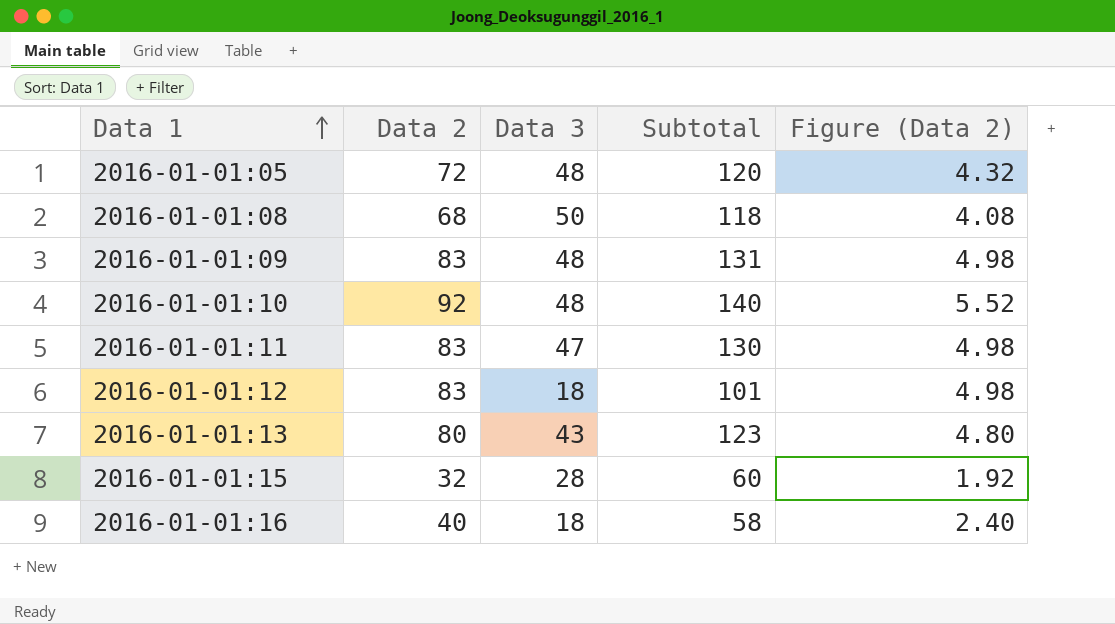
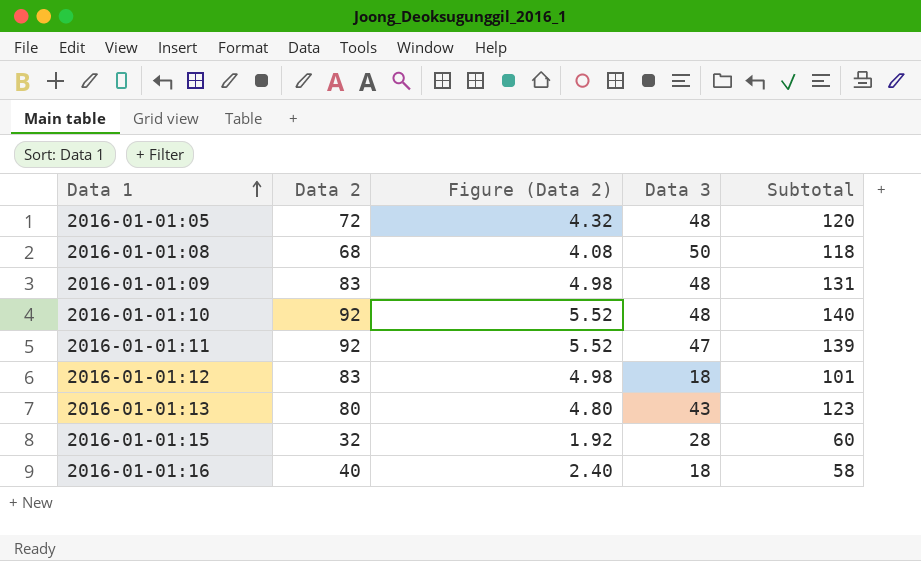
column Figure (Data 2) | position: 5 -> 3
2016-01-01:11 | Data 2: 83 -> 92
2016-01-01:11 | Figure (Data 2): 4.98 -> 5.52
2016-01-01:11 | Subtotal: 130 -> 139

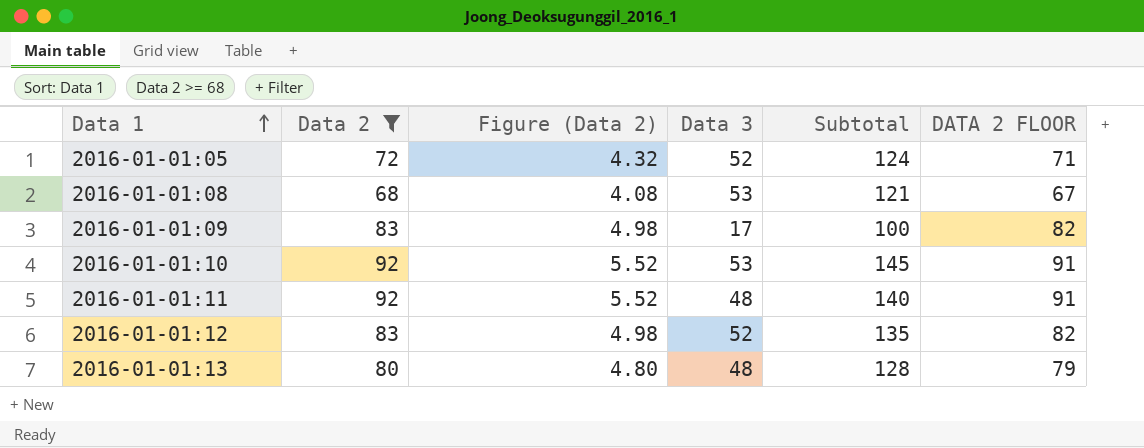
filter: none -> Data 2 >= 68
column DATA 2 FLOOR | formula: none -> [Data 2] - 1
2016-01-01:05 | Data 3: 48 -> 52
2016-01-01:05 | Subtotal: 120 -> 124
2016-01-01:08 | Data 3: 50 -> 53
2016-01-01:08 | Subtotal: 118 -> 121
2016-01-01:09 | Data 3: 48 -> 17
2016-01-01:09 | Subtotal: 131 -> 100
2016-01-01:10 | Data 3: 48 -> 53
2016-01-01:10 | Subtotal: 140 -> 145
2016-01-01:11 | Data 3: 47 -> 48
2016-01-01:11 | Subtotal: 139 -> 140
2016-01-01:12 | Data 3: 18 -> 52
2016-01-01:12 | Subtotal: 101 -> 135
2016-01-01:13 | Data 3: 43 -> 48
2016-01-01:13 | Subtotal: 123 -> 128

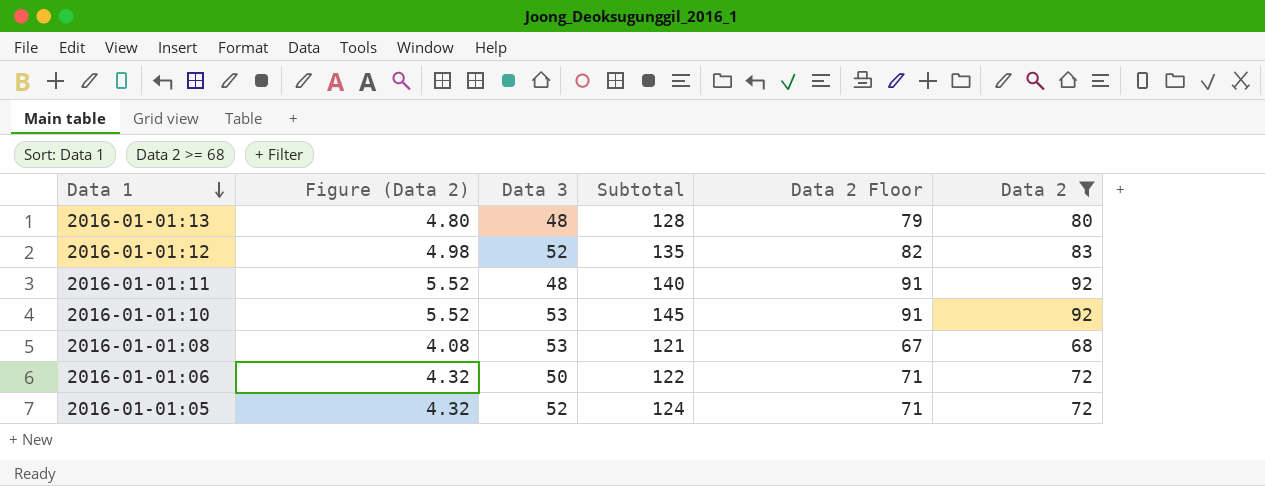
row order: Data 1 ascending -> Data 1 descending
column name: DATA 2 FLOOR -> Data 2 Floor
column Data 2 | position: 2 -> 6
row 2016-01-01:09: 83 | 4.98 | 17 | 100 | 82 -> none
row 2016-01-01:06: none -> 4.32 | 50 | 122 | 71 | 72

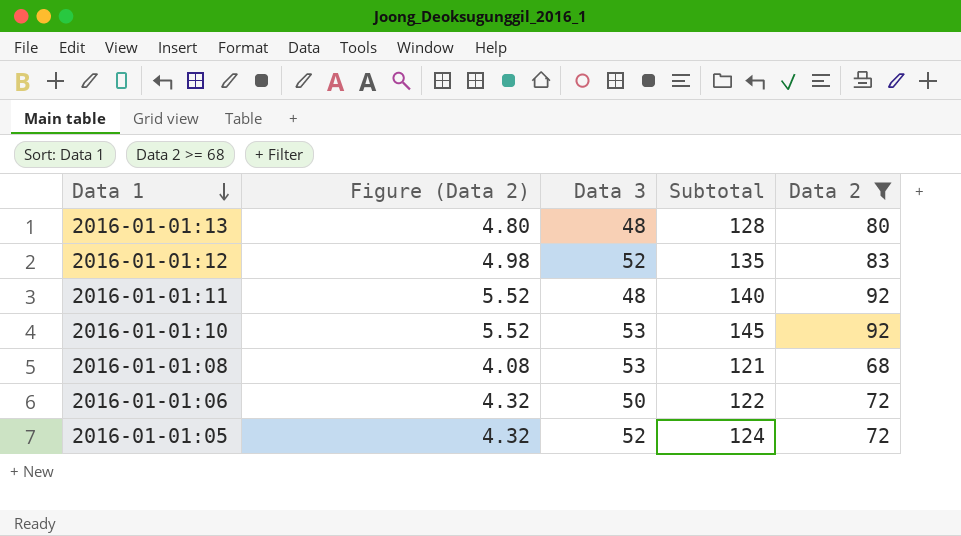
column Data 2 Floor | formula: [Data 2] - 1 -> none

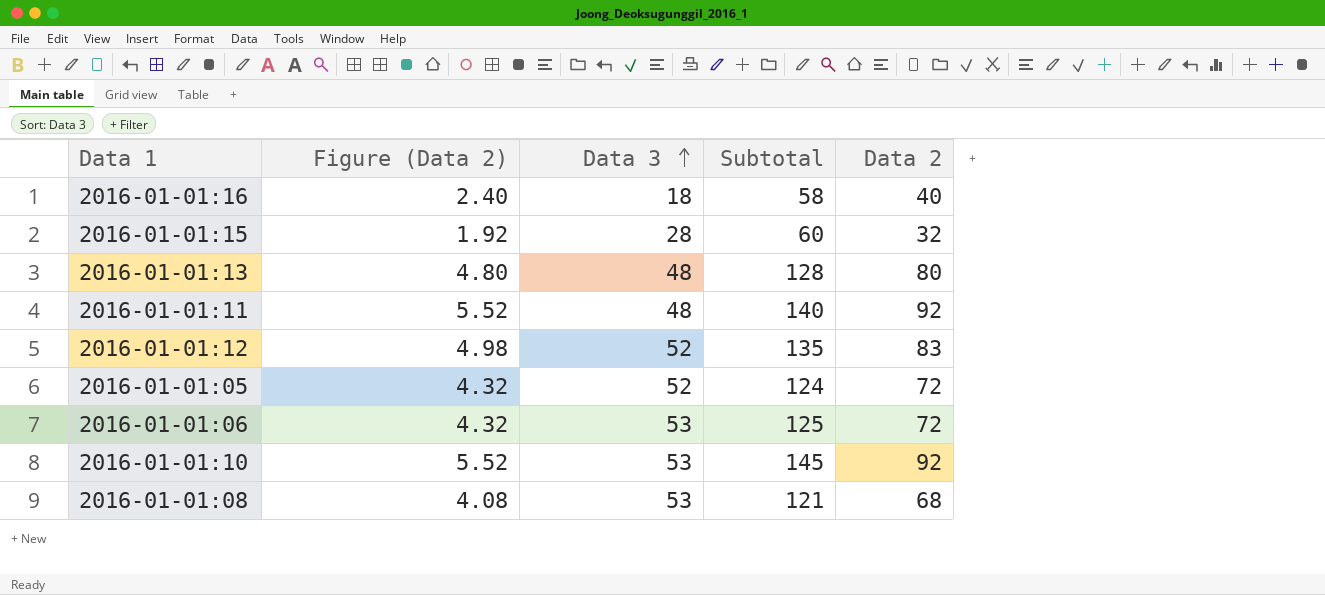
filter: Data 2 >= 68 -> none
row order: Data 1 descending -> Data 3 ascending
2016-01-01:06 | Data 3: 50 -> 53
2016-01-01:06 | Subtotal: 122 -> 125

